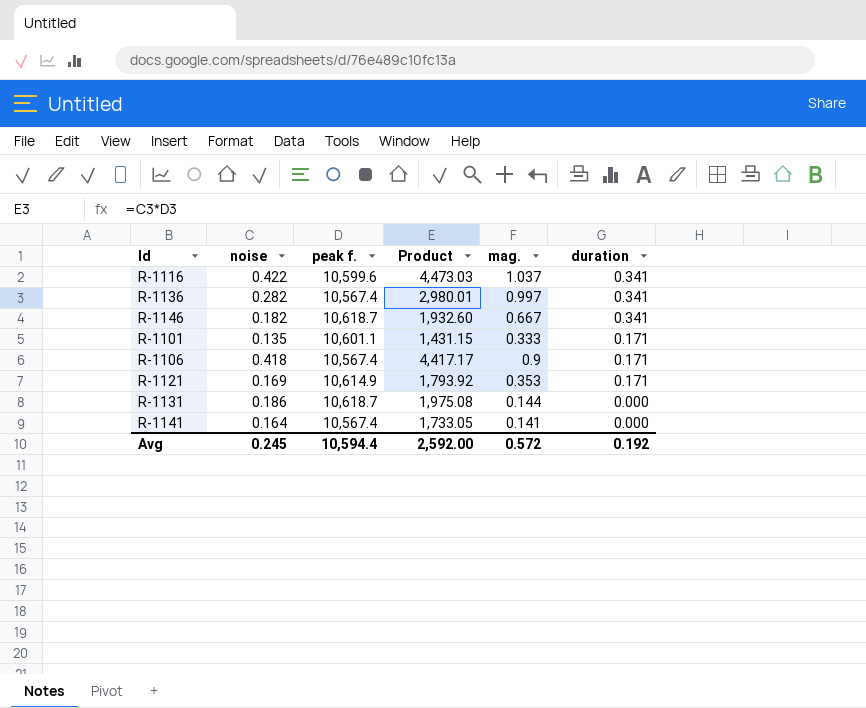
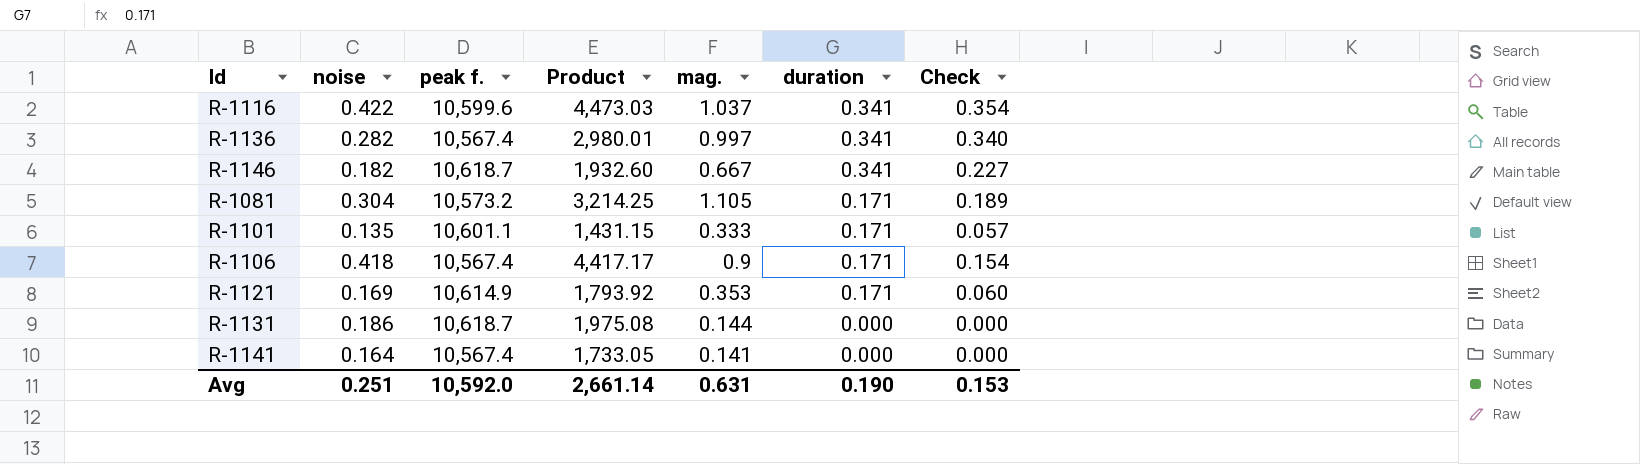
column Check | formula: none -> [mag.] * [duration]
row R-1081: none -> 0.304 | 10,573.2 | 3,214.25 | 1.105 | 0.171 | 0.189
Avg | noise: 0.245 -> 0.251
Avg | peak f.: 10,594.4 -> 10,592.0
Avg | Product: 2,592.00 -> 2,661.14
Avg | mag.: 0.572 -> 0.631
Avg | duration: 0.192 -> 0.190

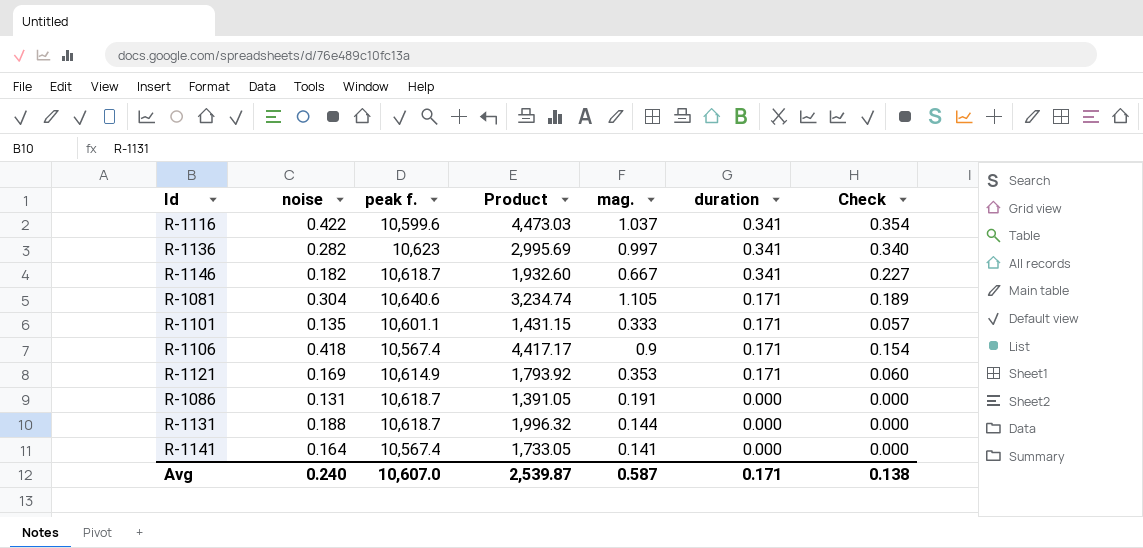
R-1136 | peak f.: 10,567.4 -> 10,623
R-1136 | Product: 2,980.01 -> 2,995.69
R-1081 | peak f.: 10,573.2 -> 10,640.6
R-1081 | Product: 3,214.25 -> 3,234.74
row R-1086: none -> 0.131 | 10,618.7 | 1,391.05 | 0.191 | 0.000 | 0.000
R-1131 | noise: 0.186 -> 0.188
R-1131 | Product: 1,975.08 -> 1,996.32
Avg | noise: 0.251 -> 0.240
Avg | peak f.: 10,592.0 -> 10,607.0
Avg | Product: 2,661.14 -> 2,539.87
Avg | mag.: 0.631 -> 0.587
Avg | duration: 0.190 -> 0.171
Avg | Check: 0.153 -> 0.138

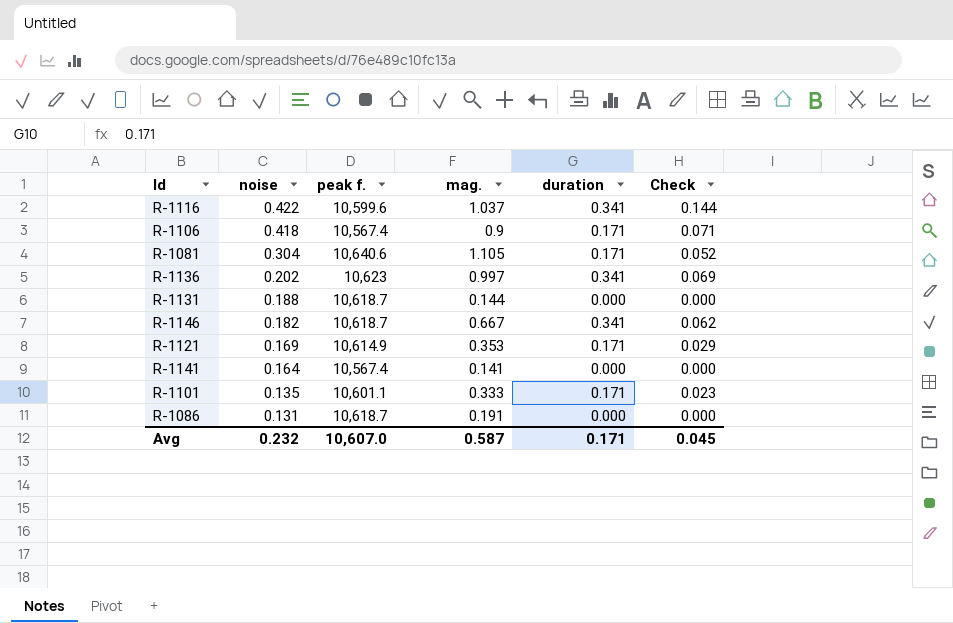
row order: duration descending -> noise descending
column Product | formula: [noise] * [peak f.] -> none
column Check | formula: [mag.] * [duration] -> [noise] * [duration]
R-1136 | noise: 0.282 -> 0.202
Avg | noise: 0.240 -> 0.232
Avg | Check: 0.138 -> 0.045

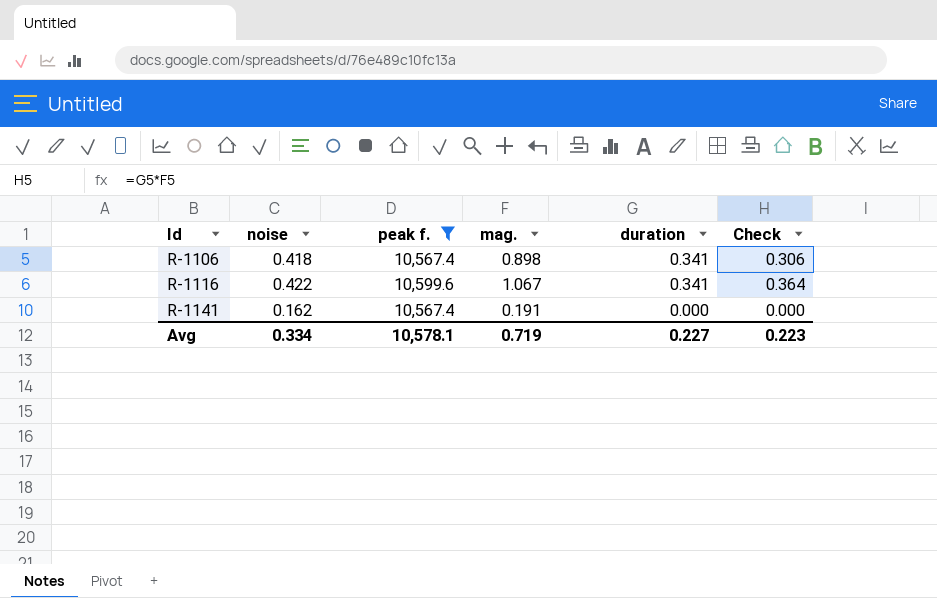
filter: none -> peak f. <= 10,599.6
row order: noise descending -> Id ascending
column Check | formula: [noise] * [duration] -> [mag.] * [duration]
R-1106 | mag.: 0.9 -> 0.898
R-1106 | duration: 0.171 -> 0.341
R-1116 | mag.: 1.037 -> 1.067
R-1141 | noise: 0.164 -> 0.162
R-1141 | mag.: 0.141 -> 0.191
Avg | noise: 0.232 -> 0.334
Avg | peak f.: 10,607.0 -> 10,578.1
Avg | mag.: 0.587 -> 0.719
Avg | duration: 0.171 -> 0.227
Avg | Check: 0.045 -> 0.223

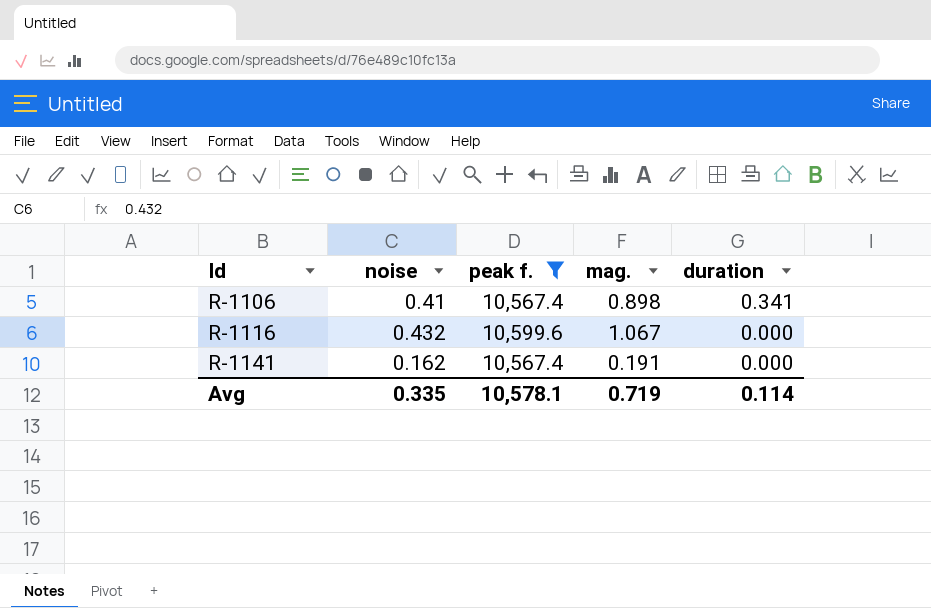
column Check | formula: [mag.] * [duration] -> none
R-1106 | noise: 0.418 -> 0.41
R-1116 | noise: 0.422 -> 0.432
R-1116 | duration: 0.341 -> 0.000
Avg | noise: 0.334 -> 0.335
Avg | duration: 0.227 -> 0.114

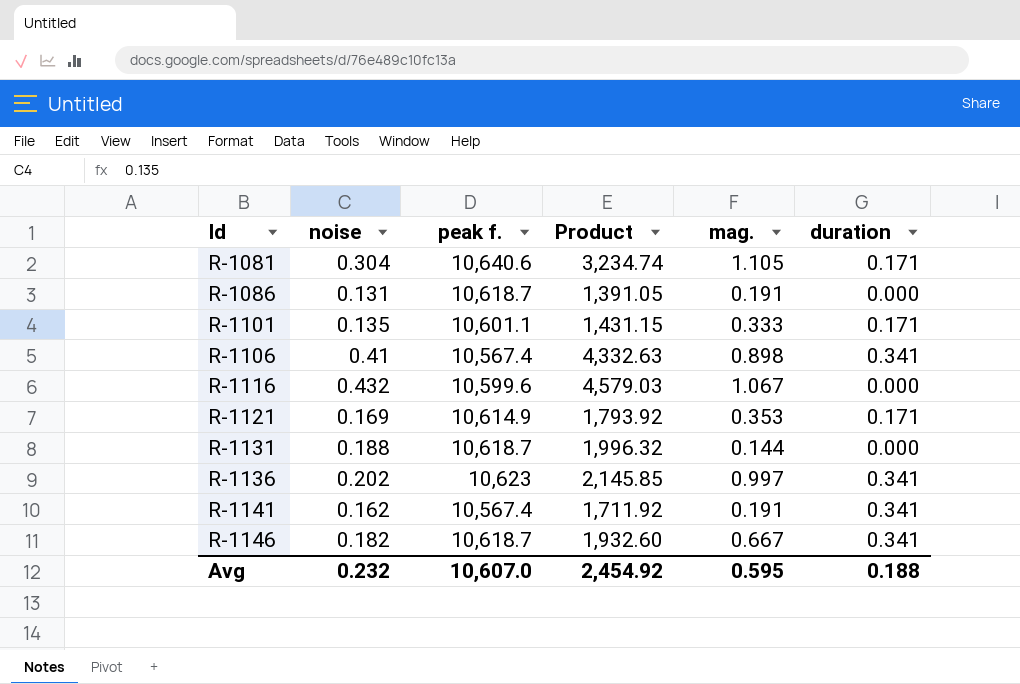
filter: peak f. <= 10,599.6 -> none
column Product | formula: none -> [noise] * [peak f.]
R-1141 | duration: 0.000 -> 0.341
Avg | noise: 0.335 -> 0.232
Avg | peak f.: 10,578.1 -> 10,607.0
Avg | mag.: 0.719 -> 0.595
Avg | duration: 0.114 -> 0.188

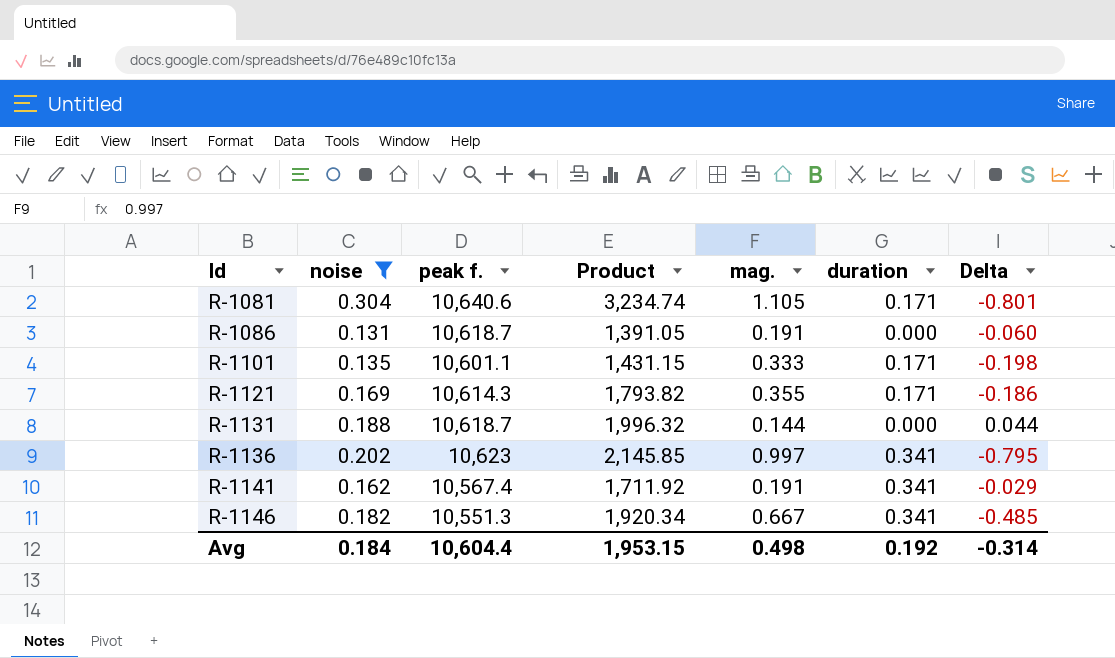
filter: none -> noise <= 0.304
column Delta | formula: none -> [noise] - [mag.]
R-1121 | peak f.: 10,614.9 -> 10,614.3
R-1121 | Product: 1,793.92 -> 1,793.82
R-1121 | mag.: 0.353 -> 0.355
R-1146 | peak f.: 10,618.7 -> 10,551.3
R-1146 | Product: 1,932.60 -> 1,920.34
Avg | noise: 0.232 -> 0.184
Avg | peak f.: 10,607.0 -> 10,604.4
Avg | Product: 2,454.92 -> 1,953.15
Avg | mag.: 0.595 -> 0.498
Avg | duration: 0.188 -> 0.192

